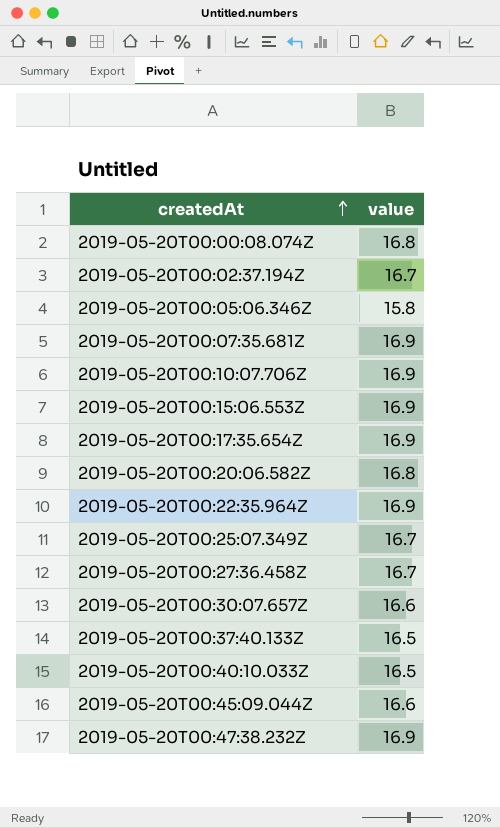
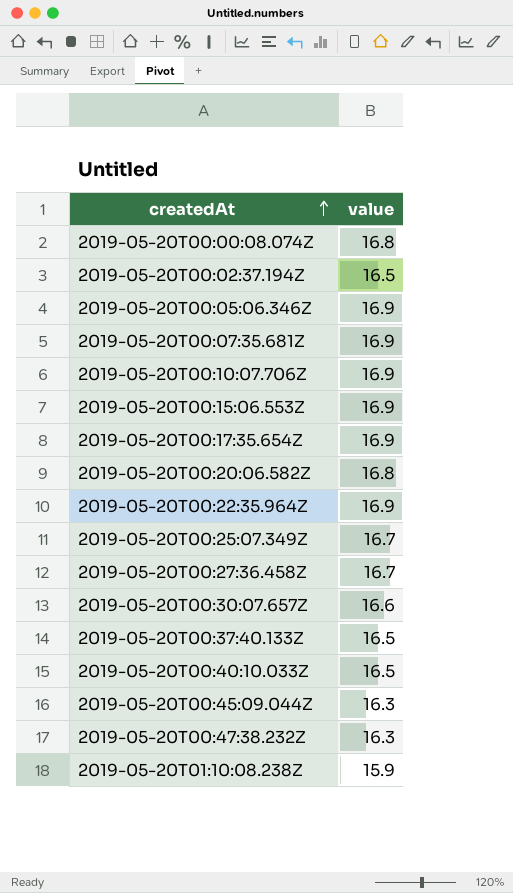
2019-05-20T00:02:37.194Z | value: 16.7 -> 16.5
2019-05-20T00:05:06.346Z | value: 15.8 -> 16.9
2019-05-20T00:45:09.044Z | value: 16.6 -> 16.3
2019-05-20T00:47:38.232Z | value: 16.9 -> 16.3
row 2019-05-20T01:10:08.238Z: none -> 15.9

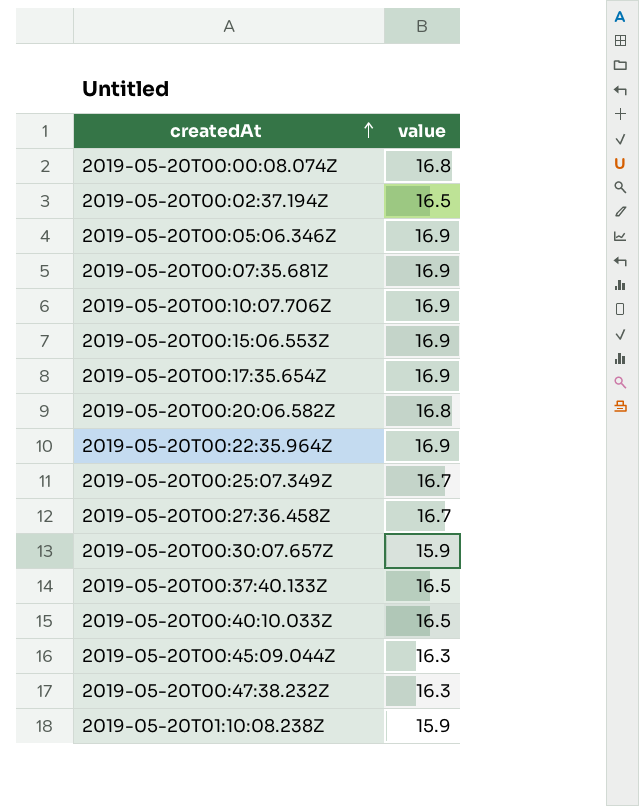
2019-05-20T00:30:07.657Z | value: 16.6 -> 15.9

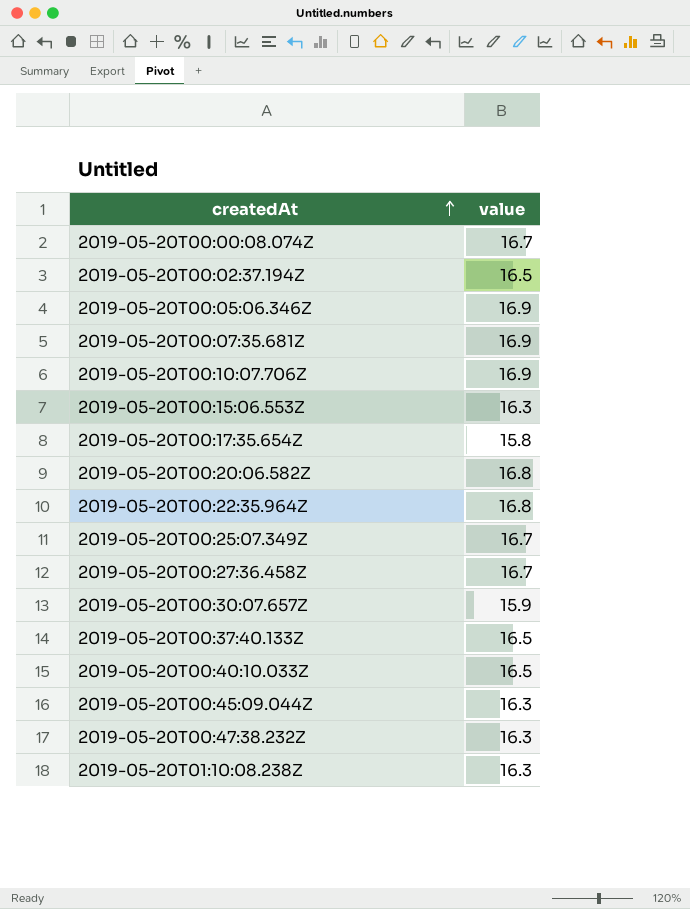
2019-05-20T00:00:08.074Z | value: 16.8 -> 16.7
2019-05-20T00:15:06.553Z | value: 16.9 -> 16.3
2019-05-20T00:17:35.654Z | value: 16.9 -> 15.8
2019-05-20T00:22:35.964Z | value: 16.9 -> 16.8
2019-05-20T01:10:08.238Z | value: 15.9 -> 16.3

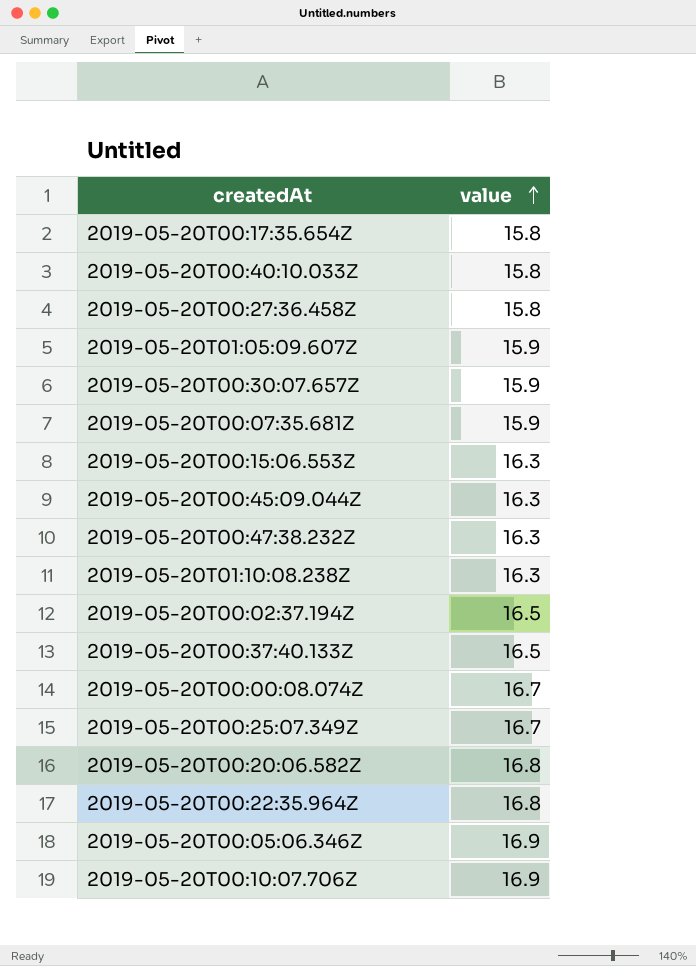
row order: createdAt ascending -> value ascending
2019-05-20T00:40:10.033Z | value: 16.5 -> 15.8
2019-05-20T00:27:36.458Z | value: 16.7 -> 15.8
row 2019-05-20T01:05:09.607Z: none -> 15.9
2019-05-20T00:07:35.681Z | value: 16.9 -> 15.9

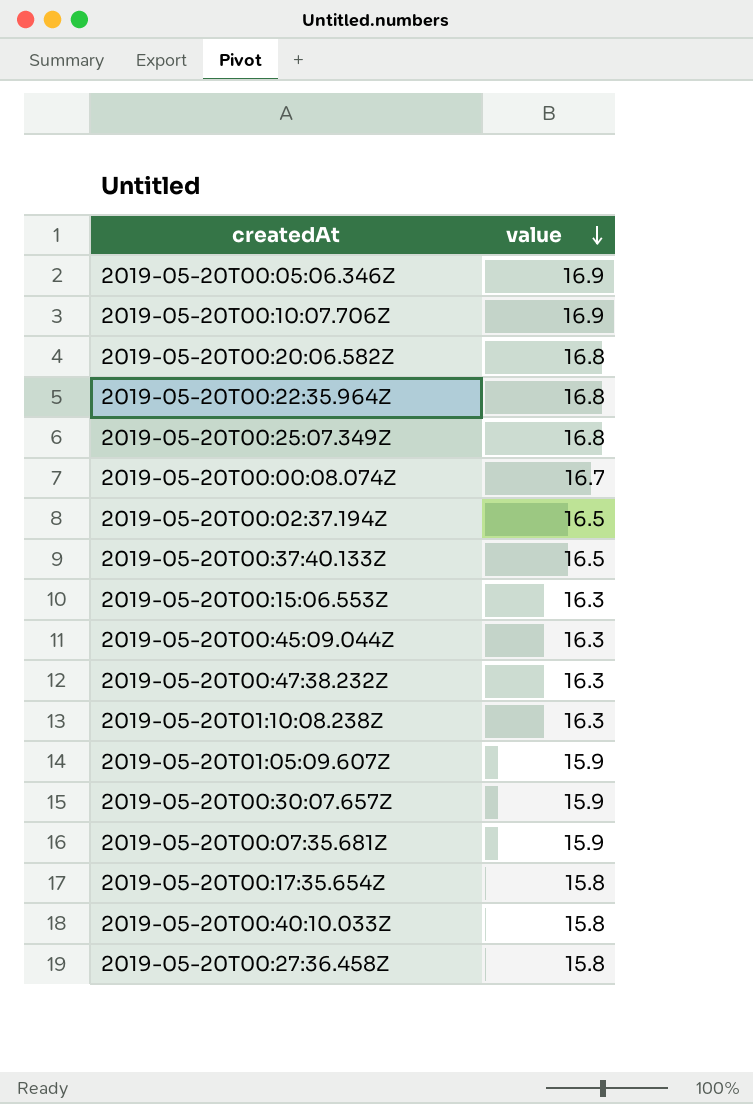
row order: value ascending -> value descending
2019-05-20T00:25:07.349Z | value: 16.7 -> 16.8

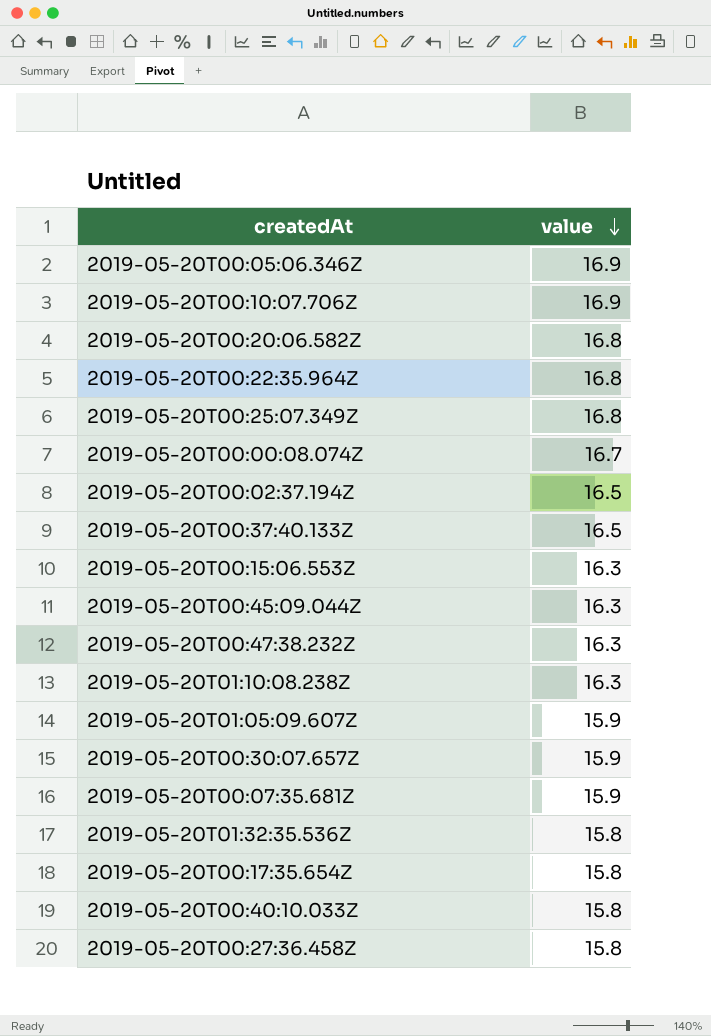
row 2019-05-20T01:32:35.536Z: none -> 15.8

